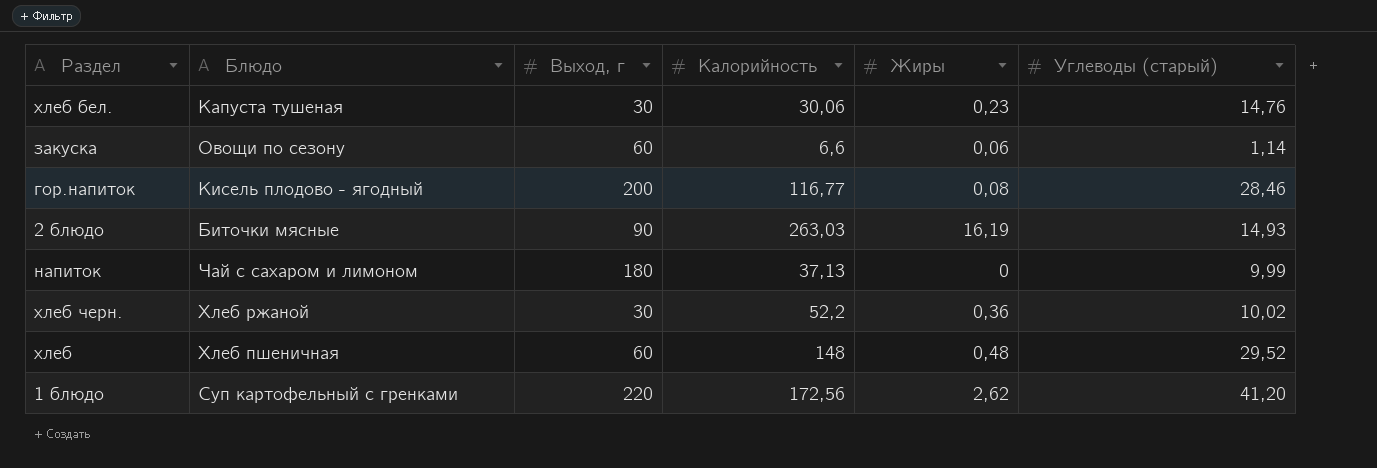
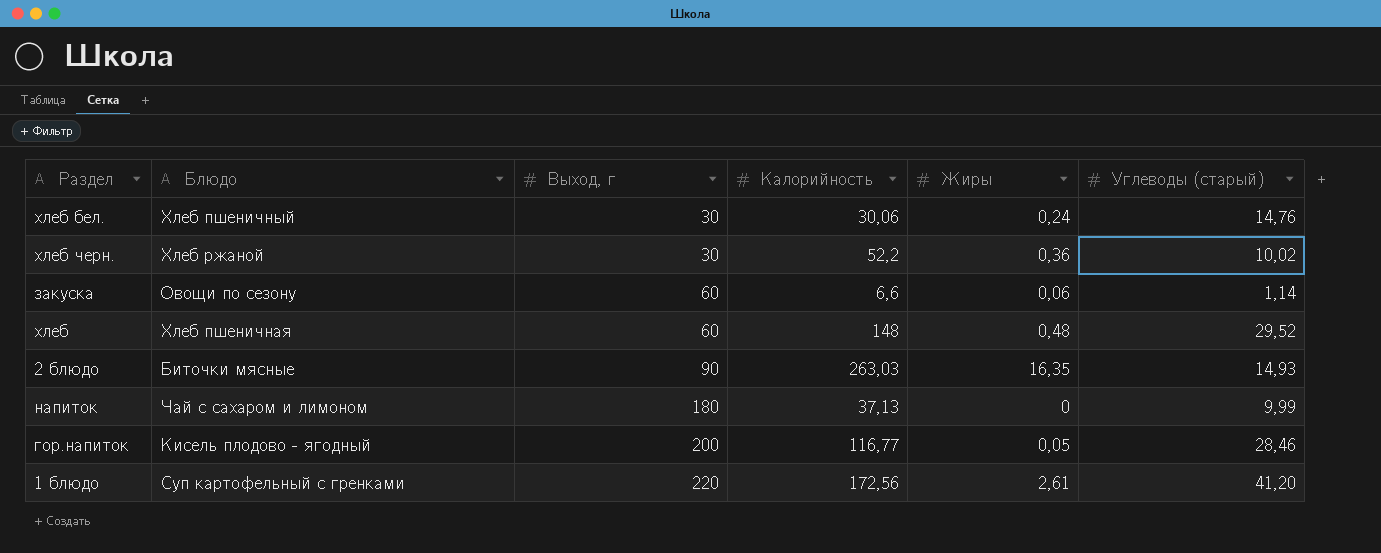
row order: none -> Выход, г ascending
хлеб бел. | Блюдо: Капуста тушеная -> Хлеб пшеничный
хлеб бел. | Жиры: 0,23 -> 0,24
2 блюдо | Жиры: 16,19 -> 16,35
гор.напиток | Жиры: 0,08 -> 0,05
1 блюдо | Жиры: 2,62 -> 2,61

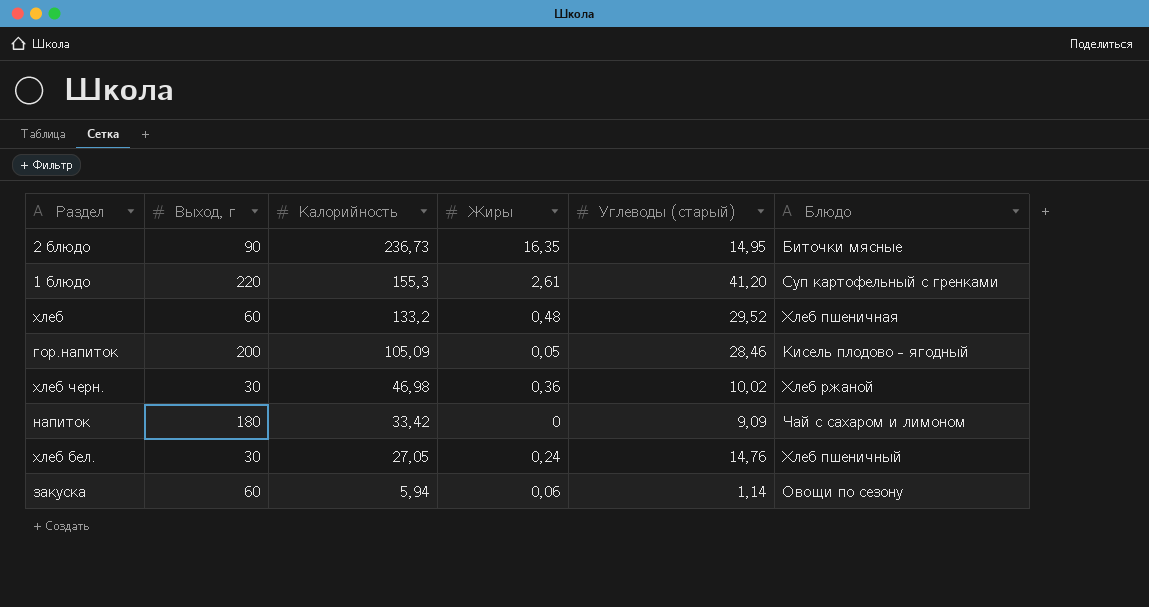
row order: Выход, г ascending -> Калорийность descending
column Блюдо | position: 2 -> 6
2 блюдо | Калорийность: 263,03 -> 236,73
2 блюдо | Углеводы (старый): 14,93 -> 14,95
1 блюдо | Калорийность: 172,56 -> 155,3
хлеб | Калорийность: 148 -> 133,2
гор.напиток | Калорийность: 116,77 -> 105,09
хлеб черн. | Калорийность: 52,2 -> 46,98
напиток | Калорийность: 37,13 -> 33,42
напиток | Углеводы (старый): 9,99 -> 9,09
хлеб бел. | Калорийность: 30,06 -> 27,05
закуска | Калорийность: 6,6 -> 5,94

